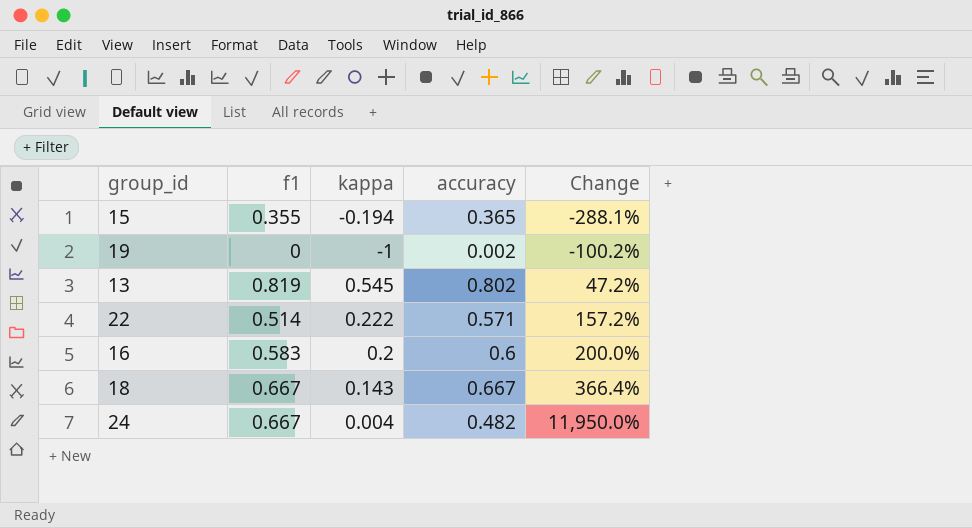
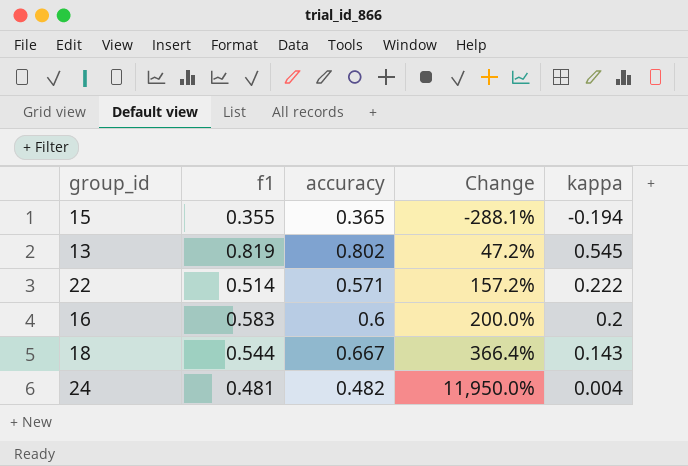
column kappa | position: 3 -> 5
row 19: 0 | -1 | 0.002 | -100.2% -> none
18 | f1: 0.667 -> 0.544
24 | f1: 0.667 -> 0.481

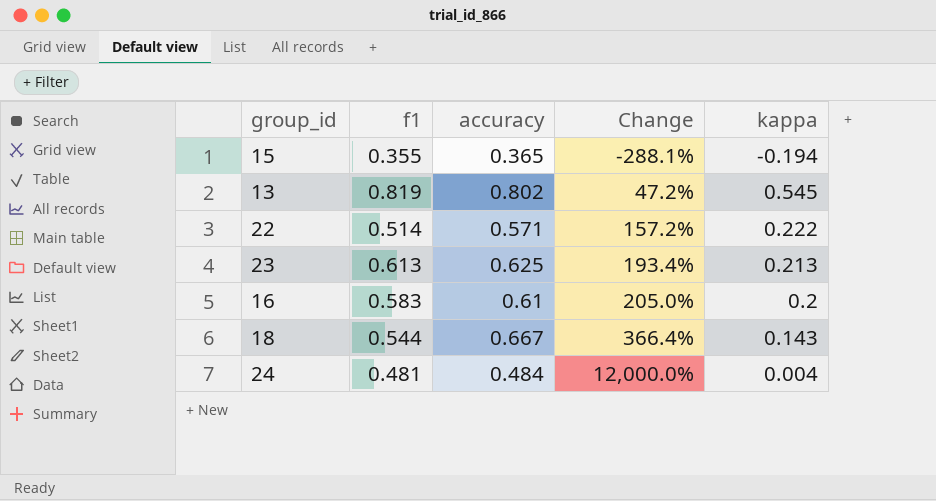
row 23: none -> 0.613 | 0.625 | 193.4% | 0.213
16 | accuracy: 0.6 -> 0.61
16 | Change: 200.0% -> 205.0%
24 | accuracy: 0.482 -> 0.484
24 | Change: 11,950.0% -> 12,000.0%

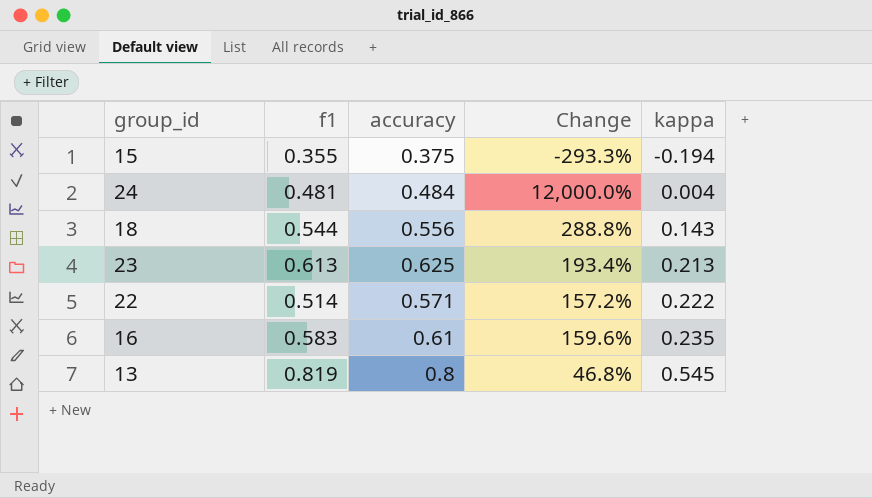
row order: Change ascending -> kappa ascending
15 | accuracy: 0.365 -> 0.375
15 | Change: -288.1% -> -293.3%
18 | accuracy: 0.667 -> 0.556
18 | Change: 366.4% -> 288.8%
16 | Change: 205.0% -> 159.6%
16 | kappa: 0.2 -> 0.235
13 | accuracy: 0.802 -> 0.8
13 | Change: 47.2% -> 46.8%

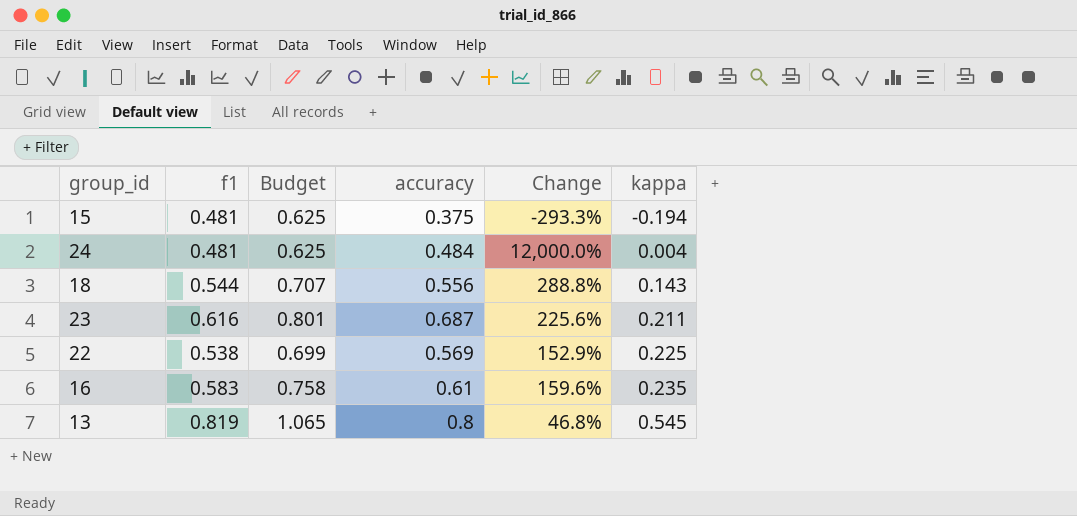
column Budget | formula: none -> [f1] * 1.3
15 | f1: 0.355 -> 0.481
23 | f1: 0.613 -> 0.616
23 | accuracy: 0.625 -> 0.687
23 | Change: 193.4% -> 225.6%
23 | kappa: 0.213 -> 0.211
22 | f1: 0.514 -> 0.538
22 | accuracy: 0.571 -> 0.569
22 | Change: 157.2% -> 152.9%
22 | kappa: 0.222 -> 0.225

